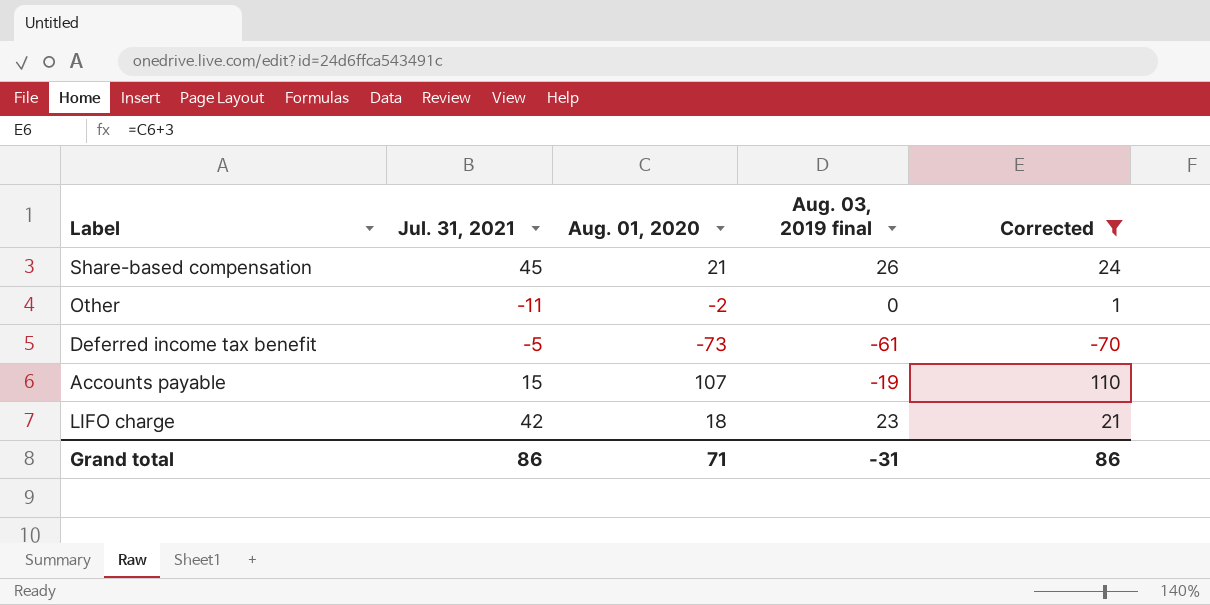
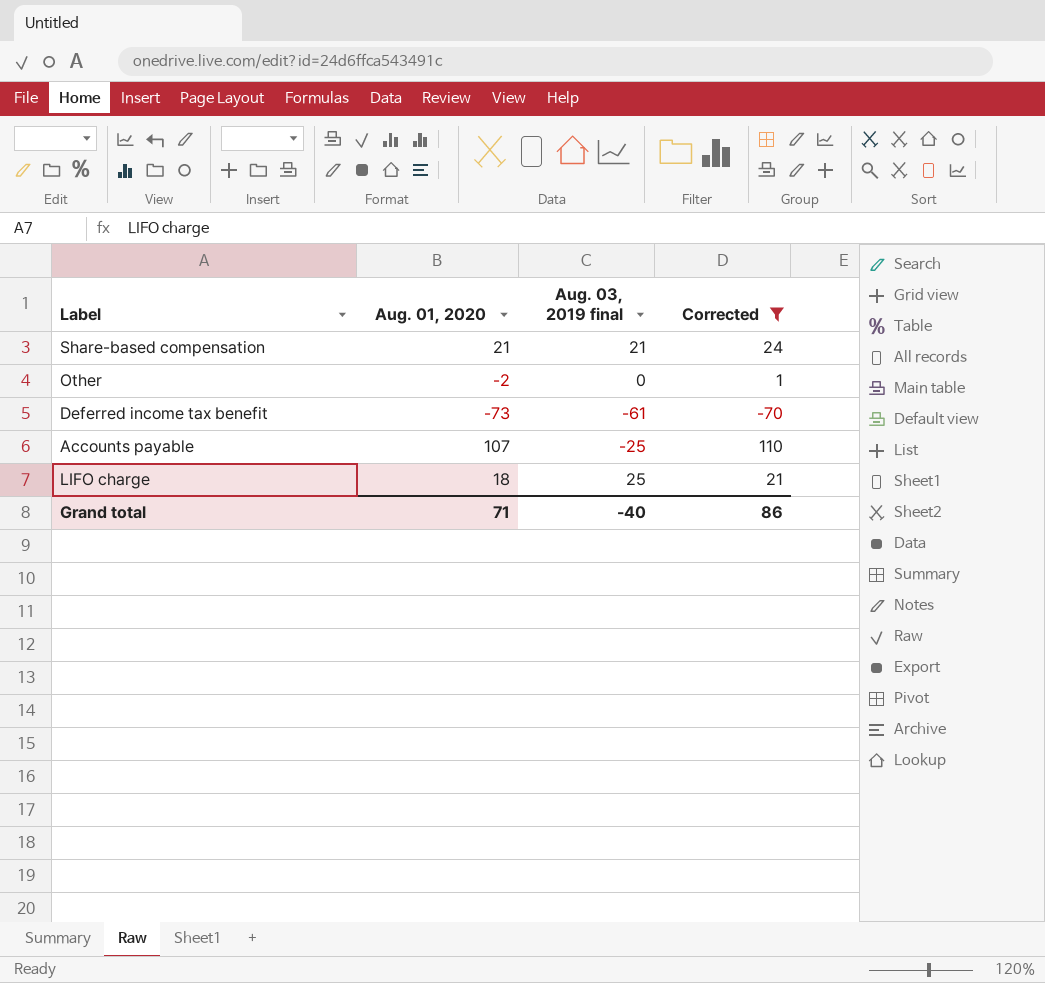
column Jul. 31, 2021 | position: 2 -> none
Share-based compensation | Aug. 03, 2019 final: 26 -> 21
Accounts payable | Aug. 03, 2019 final: -19 -> -25
LIFO charge | Aug. 03, 2019 final: 23 -> 25
Grand total | Aug. 03, 2019 final: -31 -> -40

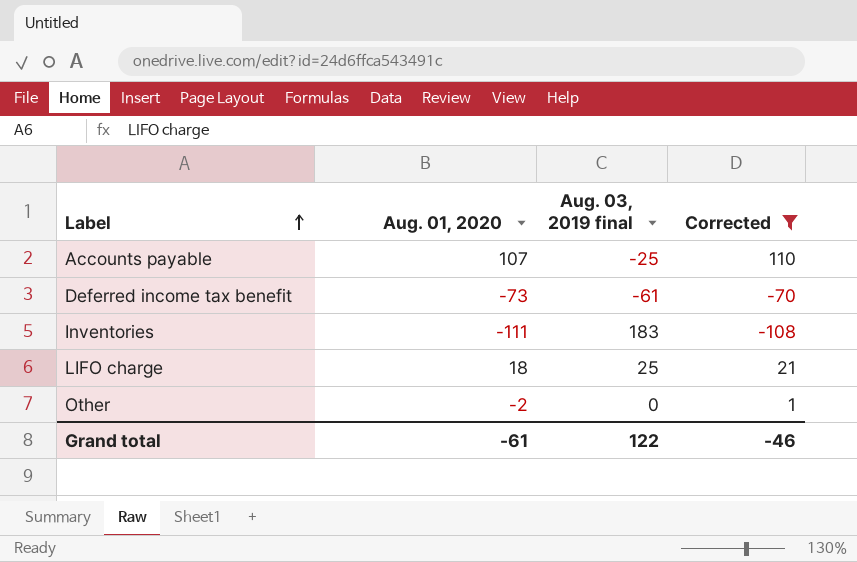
row order: none -> Label ascending
row Share-based compensation: 21 | 21 | 24 -> none
row Inventories: none -> -111 | 183 | -108
Grand total | Aug. 01, 2020: 71 -> -61
Grand total | Aug. 03, 2019 final: -40 -> 122
Grand total | Corrected: 86 -> -46

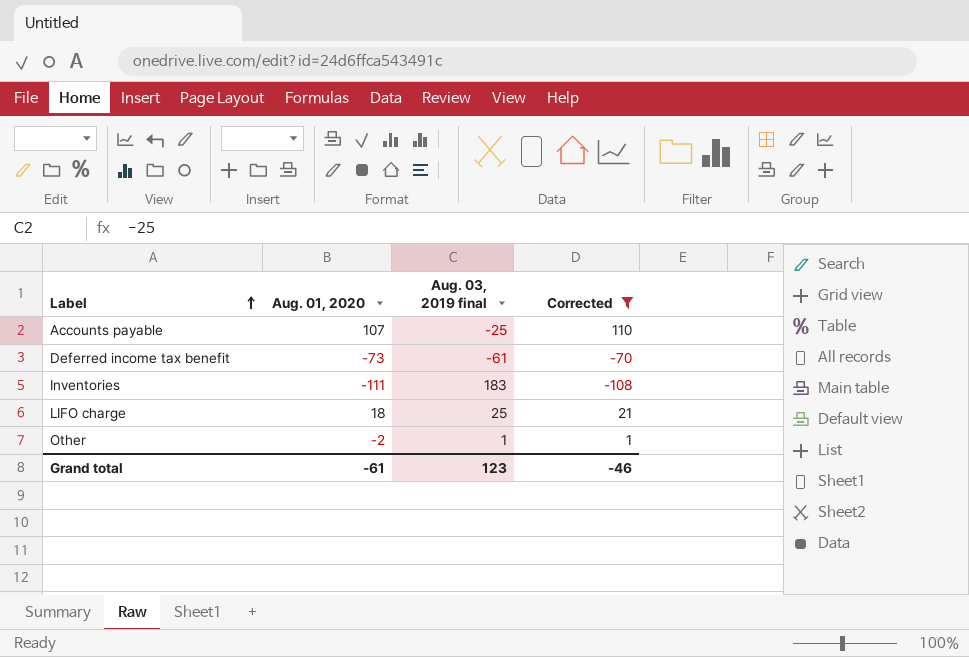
Other | Aug. 03, 2019 final: 0 -> 1
Grand total | Aug. 03, 2019 final: 122 -> 123

